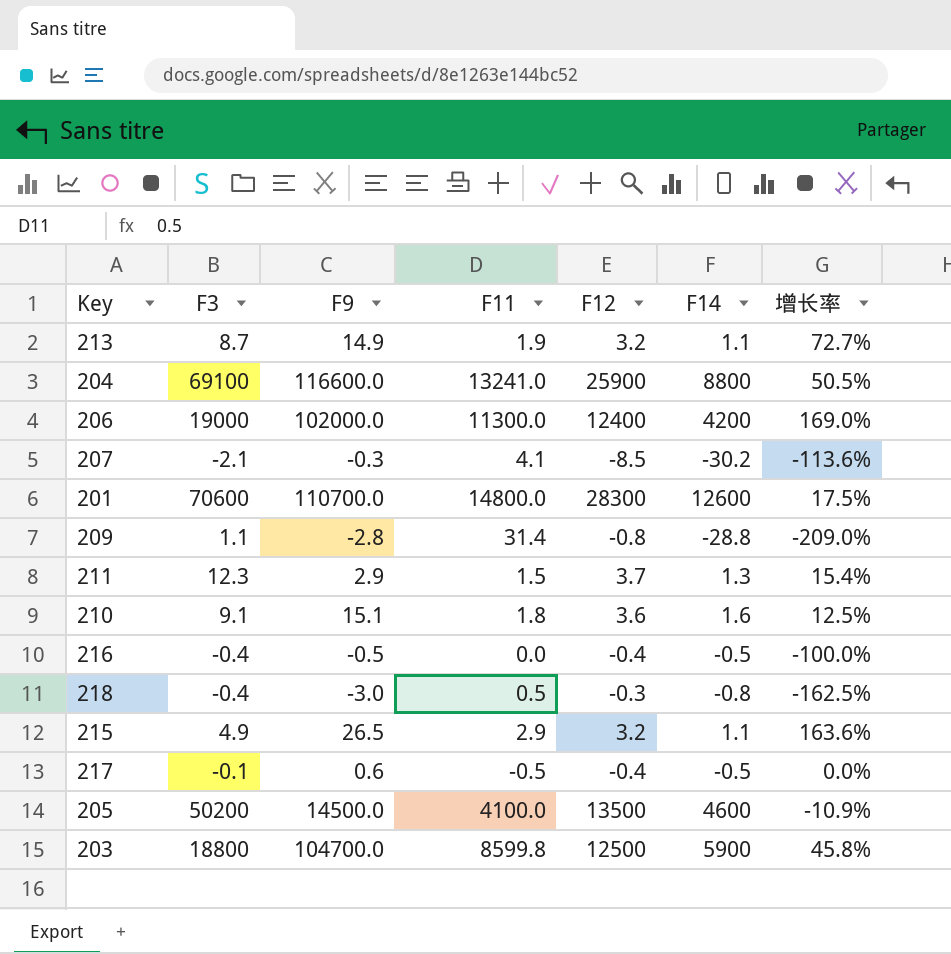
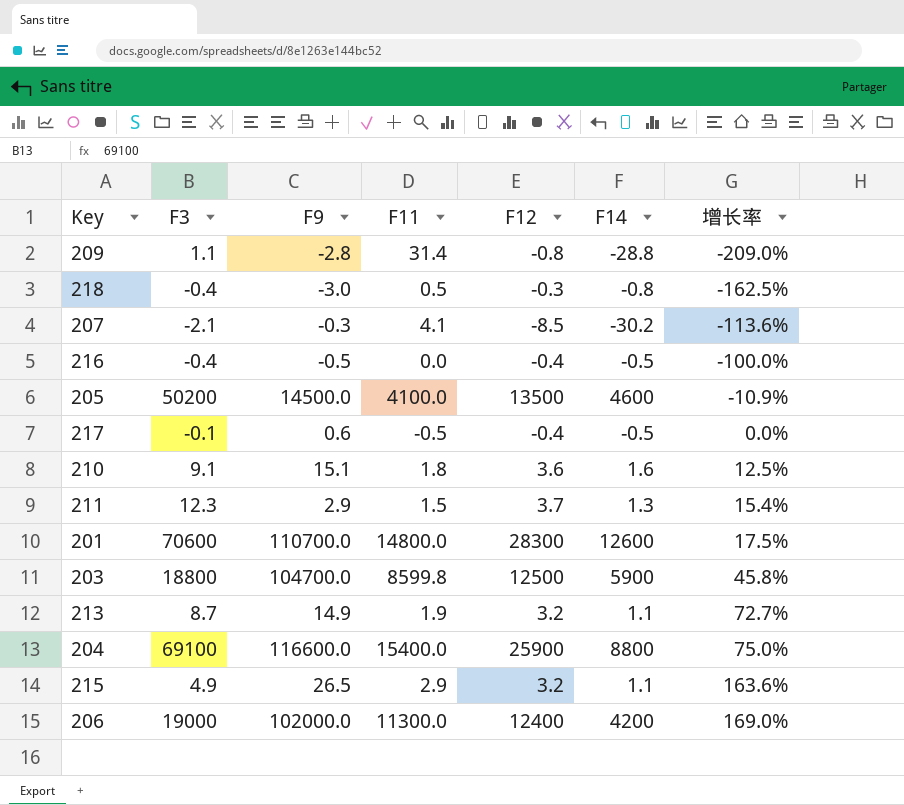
row order: none -> 增长率 ascending
204 | F11: 13241.0 -> 15400.0
204 | 增长率: 50.5% -> 75.0%

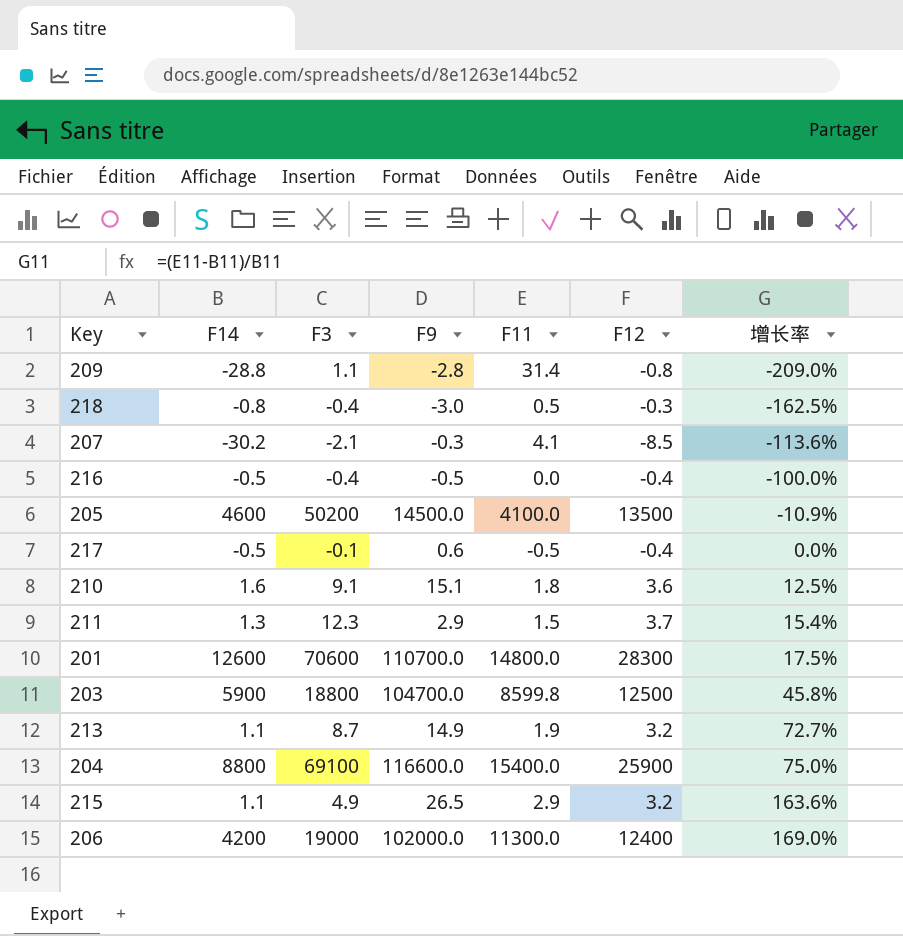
column F14 | position: 6 -> 2

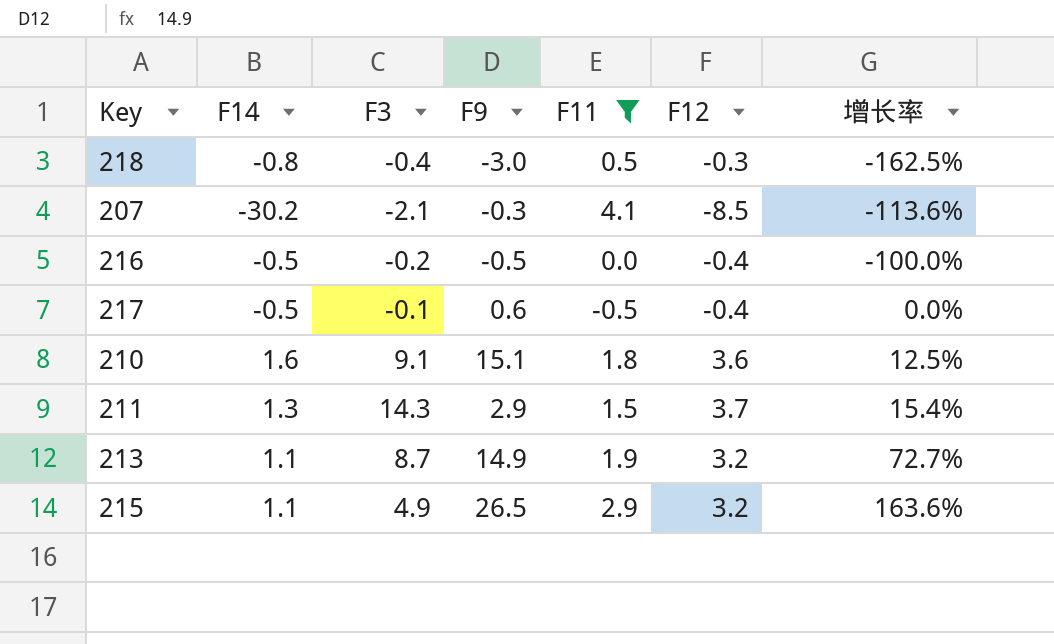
filter: none -> F11 <= 4.1
216 | F3: -0.4 -> -0.2
211 | F3: 12.3 -> 14.3

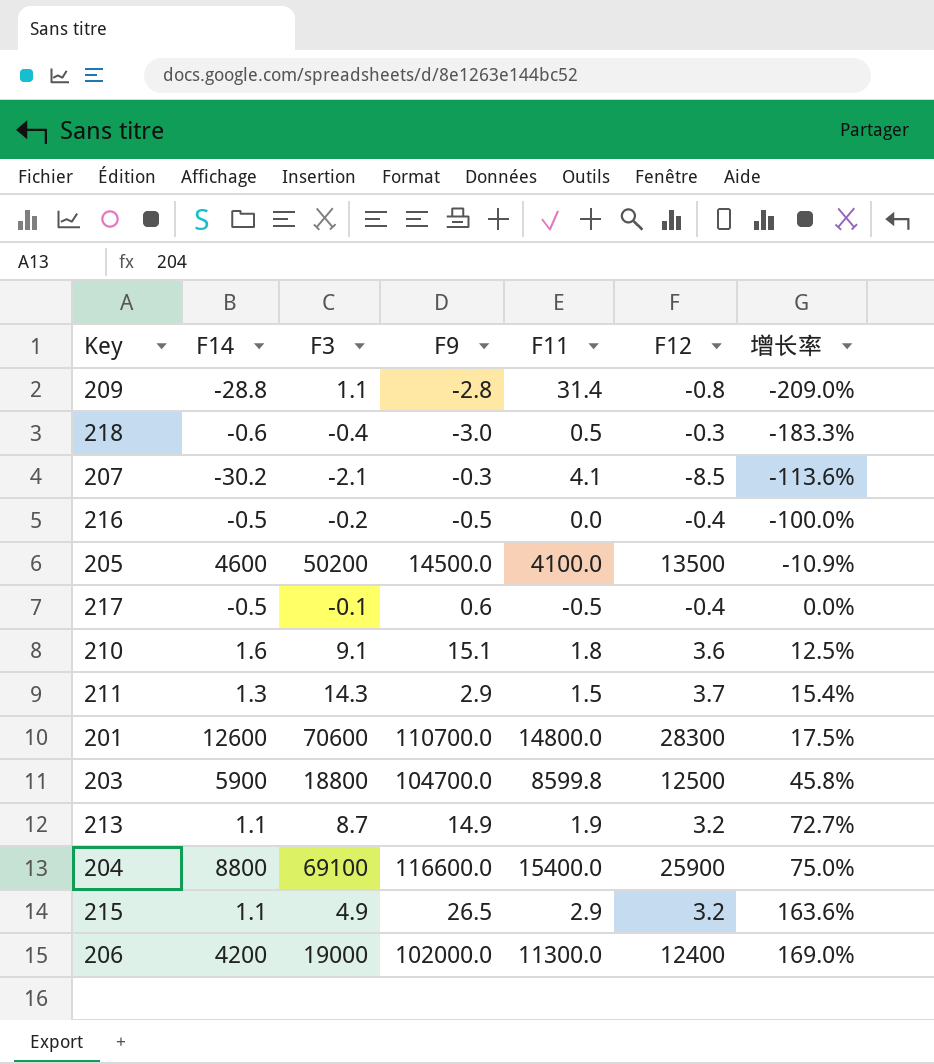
filter: F11 <= 4.1 -> none
218 | F14: -0.8 -> -0.6
218 | 增长率: -162.5% -> -183.3%

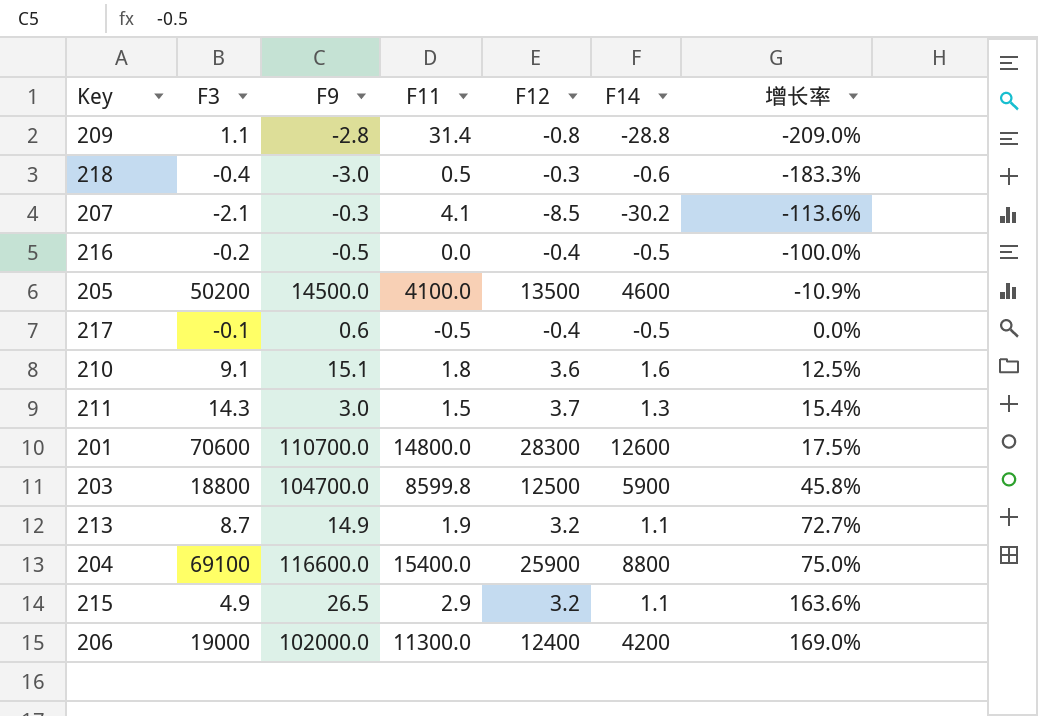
column F14 | position: 2 -> 6
211 | F9: 2.9 -> 3.0

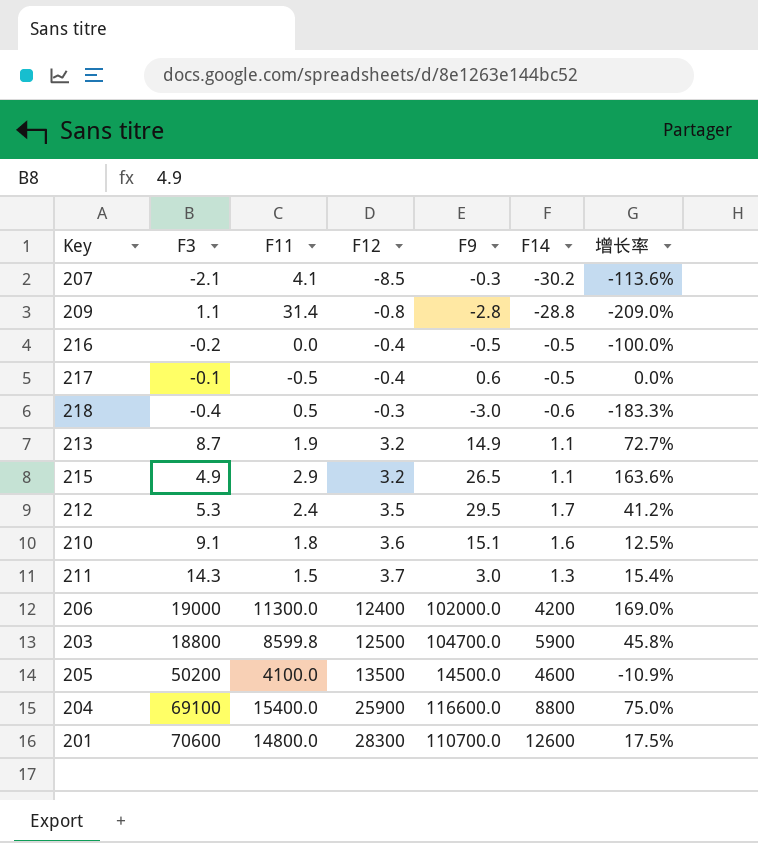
row order: 增长率 ascending -> F12 ascending
column F9 | position: 3 -> 5
row 212: none -> 5.3 | 2.4 | 3.5 | 29.5 | 1.7 | 41.2%

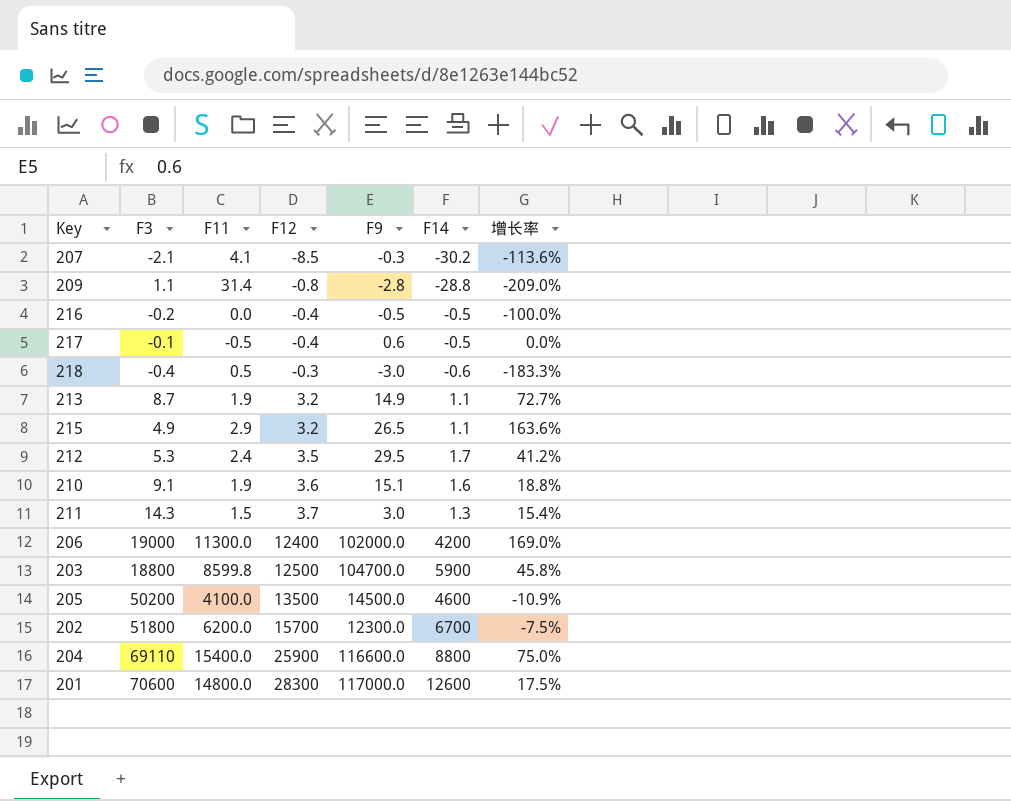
210 | F11: 1.8 -> 1.9
210 | 增长率: 12.5% -> 18.8%
row 202: none -> 51800 | 6200.0 | 15700 | 12300.0 | 6700 | -7.5%
204 | F3: 69100 -> 69110
201 | F9: 110700.0 -> 117000.0

